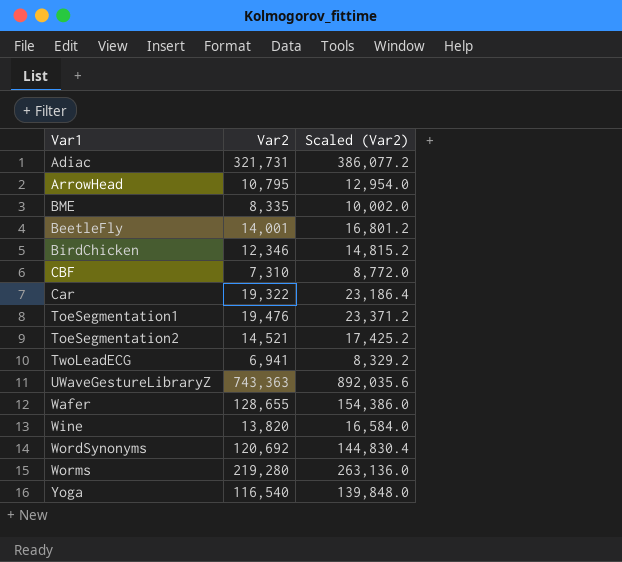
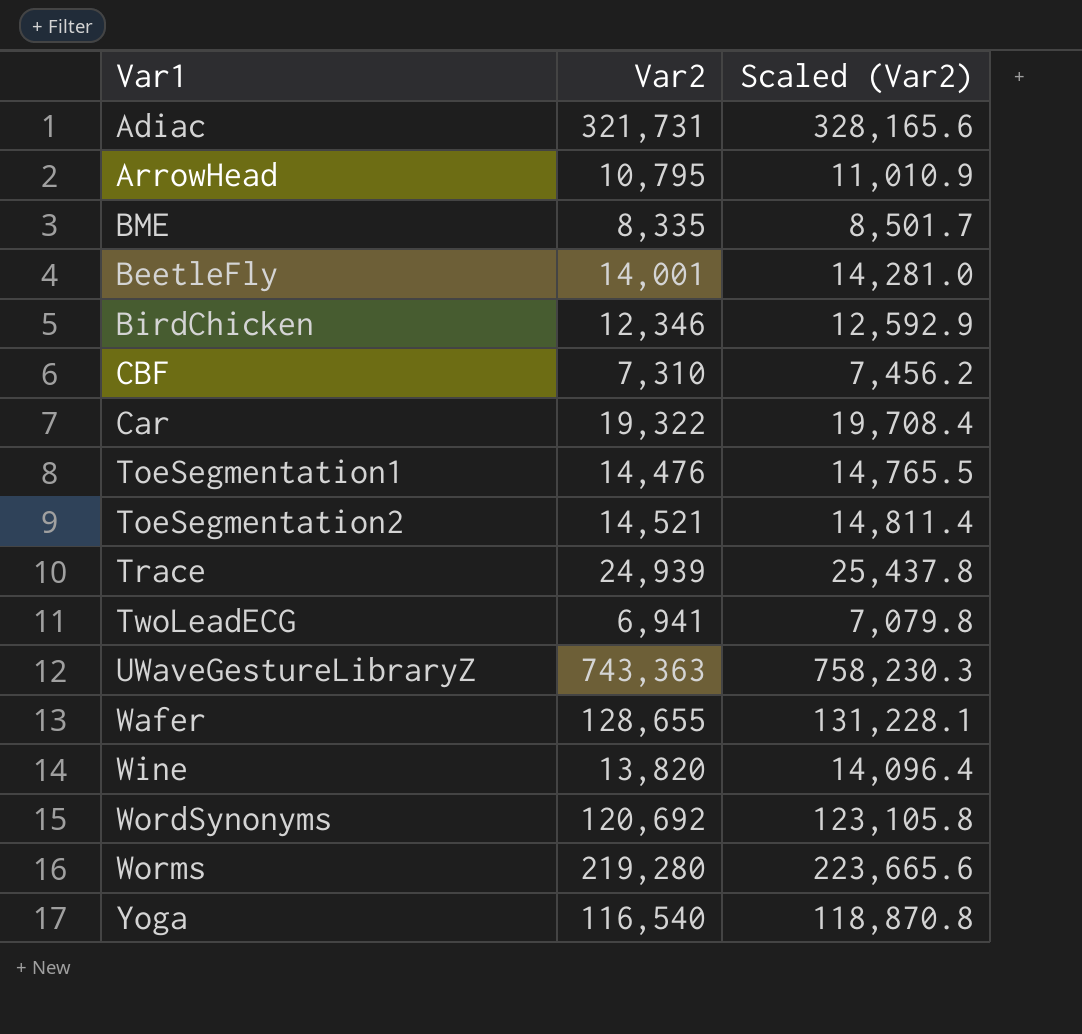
column Scaled (Var2) | formula: [Var2] * 1.2 -> [Var2] * 1.02
ToeSegmentation1 | Var2: 19,476 -> 14,476
row Trace: none -> 24,939 | 25,437.8

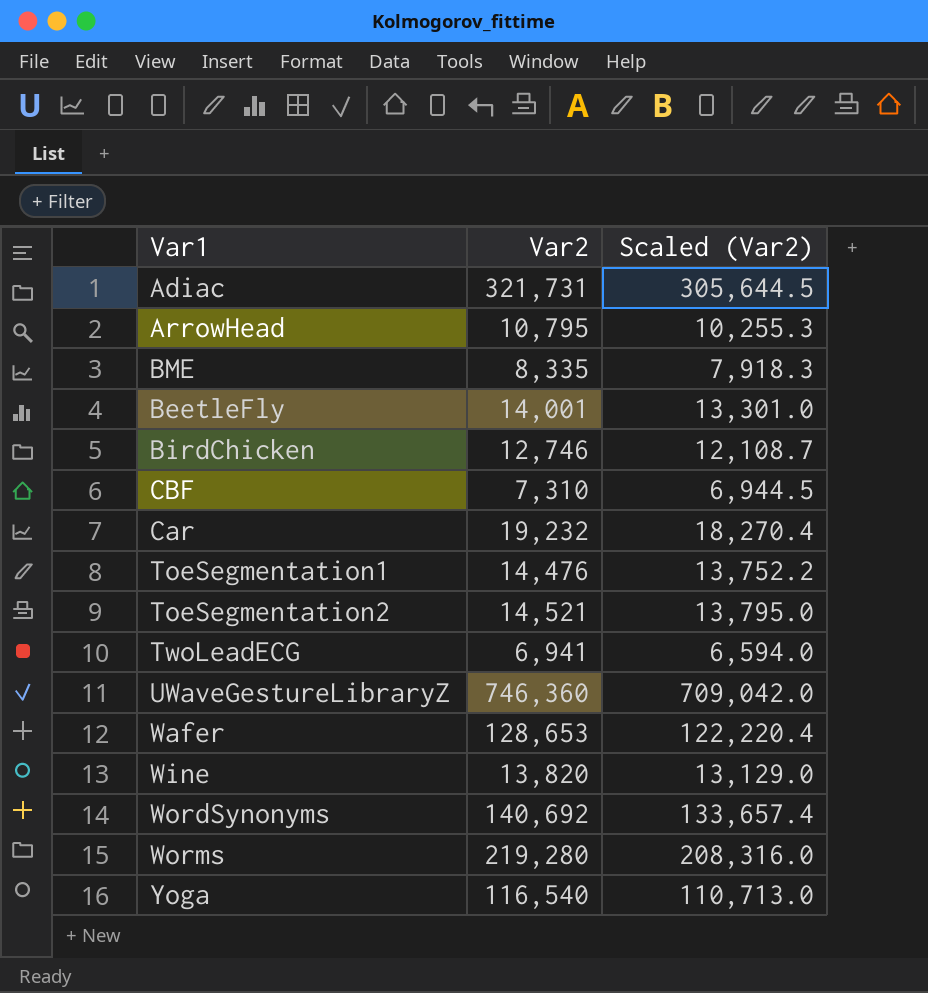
column Scaled (Var2) | formula: [Var2] * 1.02 -> [Var2] * 0.95
row Trace: 24,939 | 25,437.8 -> none
BirdChicken | Var2: 12,346 -> 12,746
Car | Var2: 19,322 -> 19,232
UWaveGestureLibraryZ | Var2: 743,363 -> 746,360
Wafer | Var2: 128,655 -> 128,653
WordSynonyms | Var2: 120,692 -> 140,692

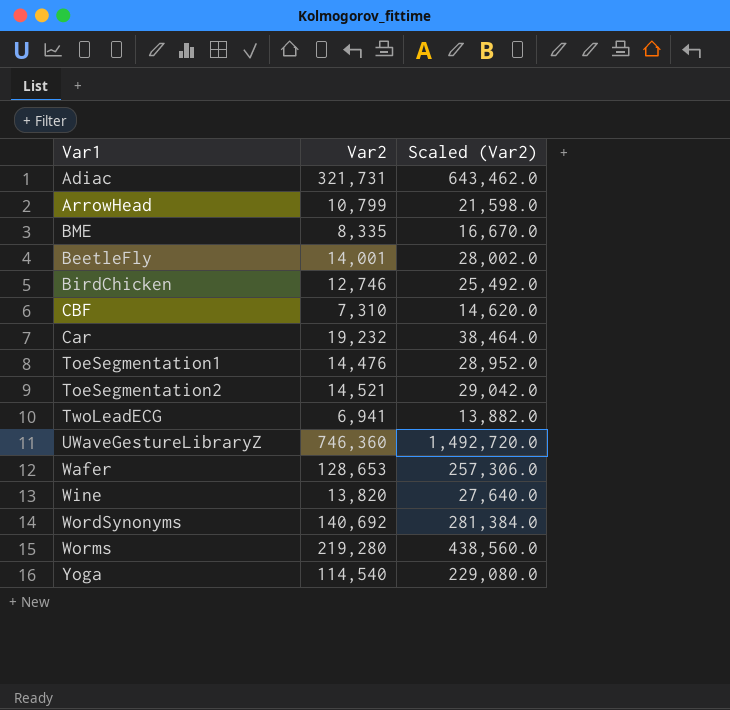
column Scaled (Var2) | formula: [Var2] * 0.95 -> [Var2] * 2
ArrowHead | Var2: 10,795 -> 10,799
Yoga | Var2: 116,540 -> 114,540

